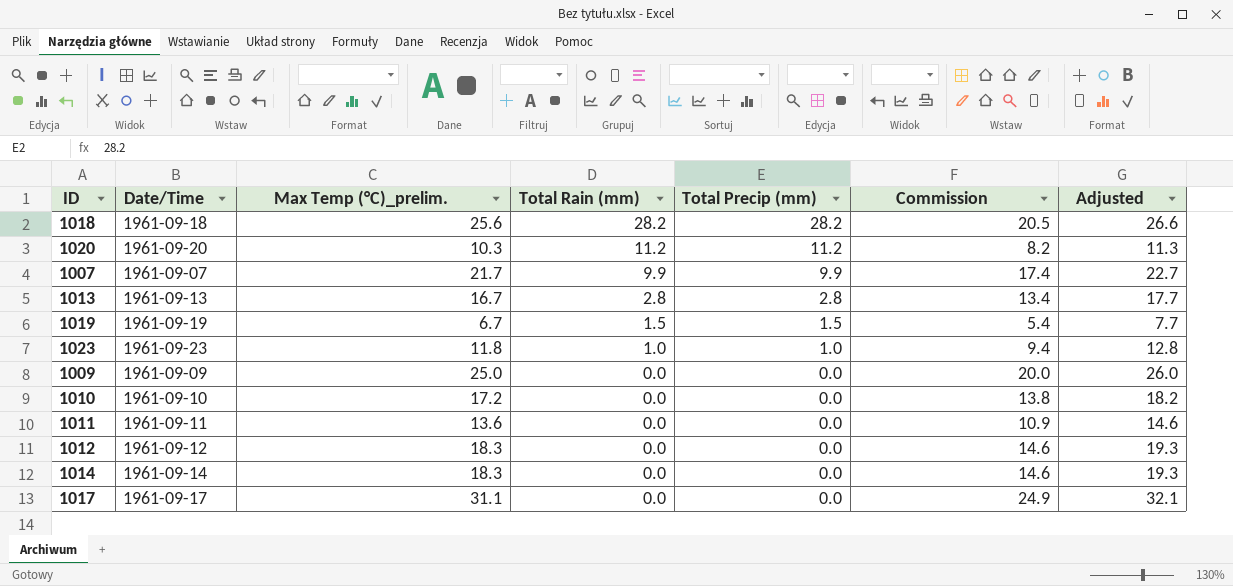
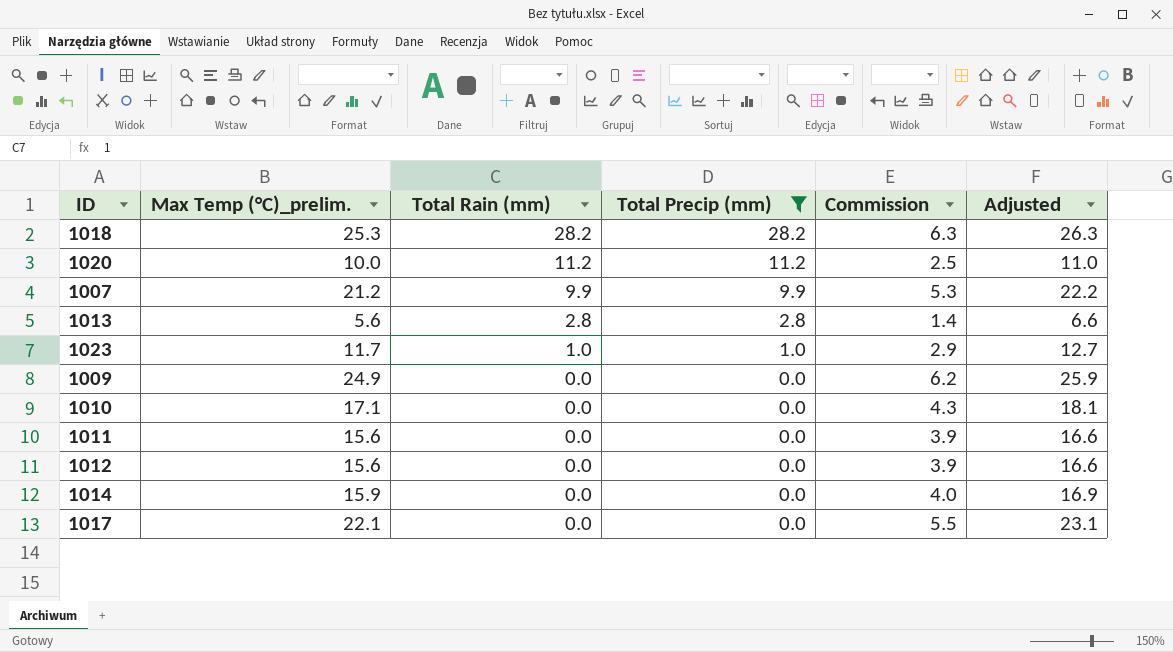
filter: none -> Total Precip (mm) != 1.5
column Date/Time | position: 2 -> none
column Commission | formula: [Max Temp (°C)_prelim.] * 0.8 -> [Max Temp (°C)_prelim.] * 0.25
1018 | Max Temp (°C)_prelim.: 25.6 -> 25.3
1018 | Adjusted: 26.6 -> 26.3
1020 | Max Temp (°C)_prelim.: 10.3 -> 10.0
1020 | Adjusted: 11.3 -> 11.0
1007 | Max Temp (°C)_prelim.: 21.7 -> 21.2
1007 | Adjusted: 22.7 -> 22.2
1013 | Max Temp (°C)_prelim.: 16.7 -> 5.6
1013 | Adjusted: 17.7 -> 6.6
1023 | Max Temp (°C)_prelim.: 11.8 -> 11.7
1023 | Adjusted: 12.8 -> 12.7
1009 | Max Temp (°C)_prelim.: 25.0 -> 24.9
1009 | Adjusted: 26.0 -> 25.9
1010 | Max Temp (°C)_prelim.: 17.2 -> 17.1
1010 | Adjusted: 18.2 -> 18.1
1011 | Max Temp (°C)_prelim.: 13.6 -> 15.6
1011 | Adjusted: 14.6 -> 16.6
1012 | Max Temp (°C)_prelim.: 18.3 -> 15.6
1012 | Adjusted: 19.3 -> 16.6
1014 | Max Temp (°C)_prelim.: 18.3 -> 15.9
1014 | Adjusted: 19.3 -> 16.9
1017 | Max Temp (°C)_prelim.: 31.1 -> 22.1
1017 | Adjusted: 32.1 -> 23.1

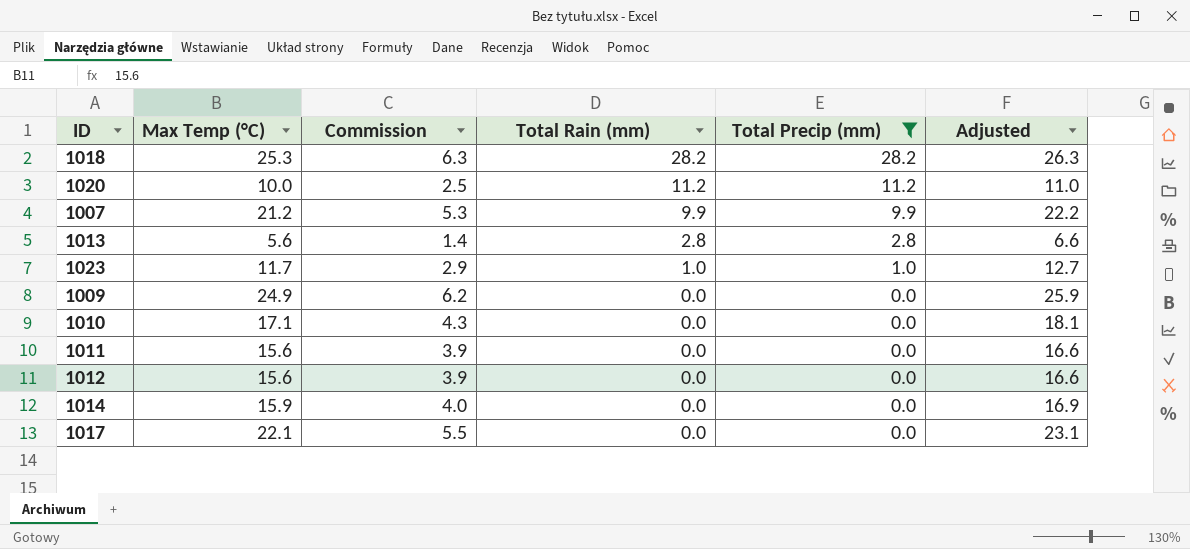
column name: Max Temp (°C)_prelim. -> Max Temp (°C)
column Commission | position: 5 -> 3

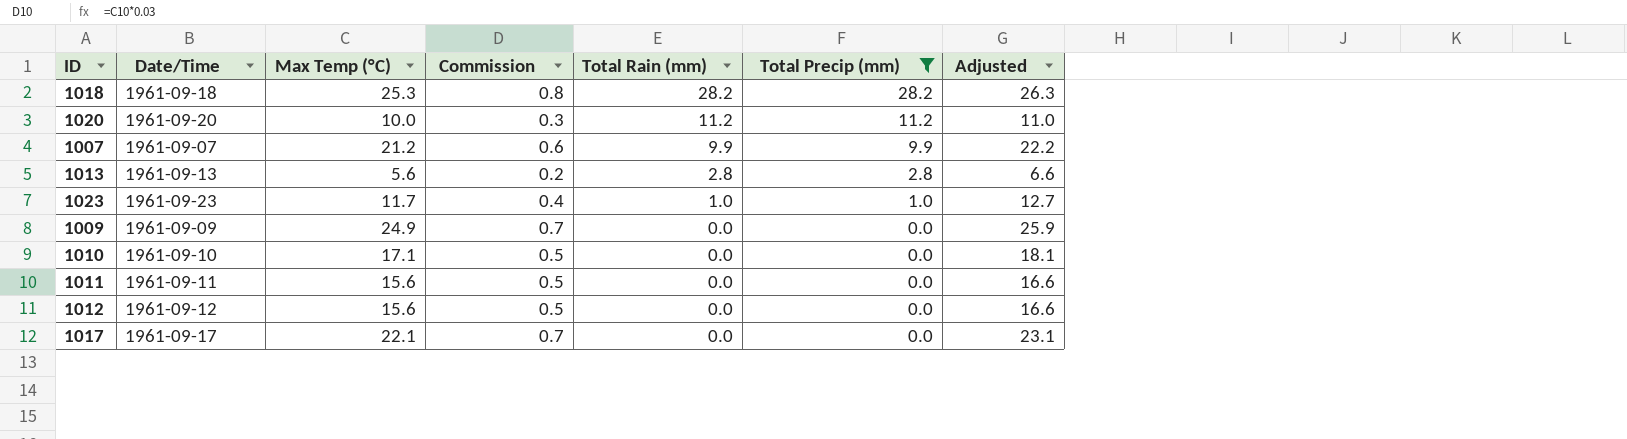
column Date/Time | position: none -> 2
column Commission | formula: [Max Temp (°C)] * 0.25 -> [Max Temp (°C)] * 0.03
row 1014: 15.9 | 4.0 | 0.0 | 0.0 | 16.9 -> none

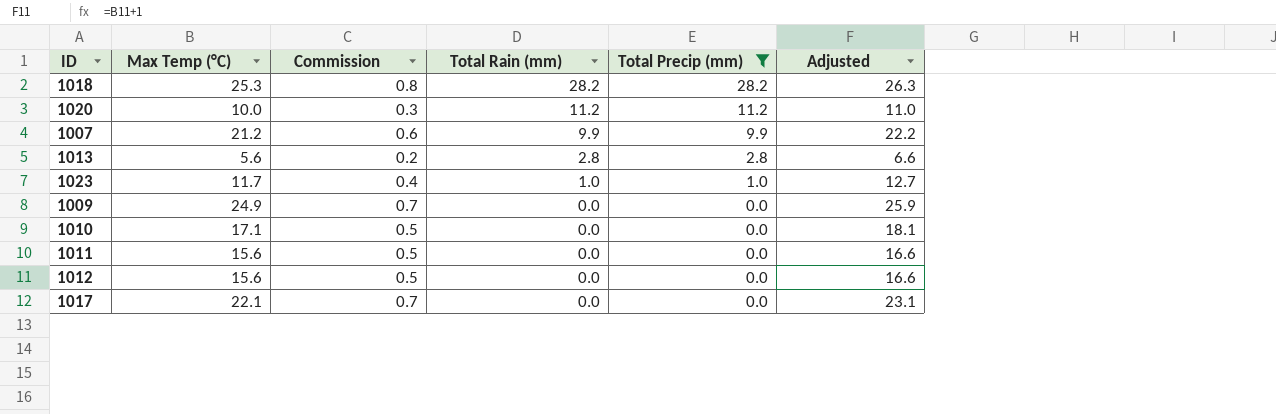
column Date/Time | position: 2 -> none

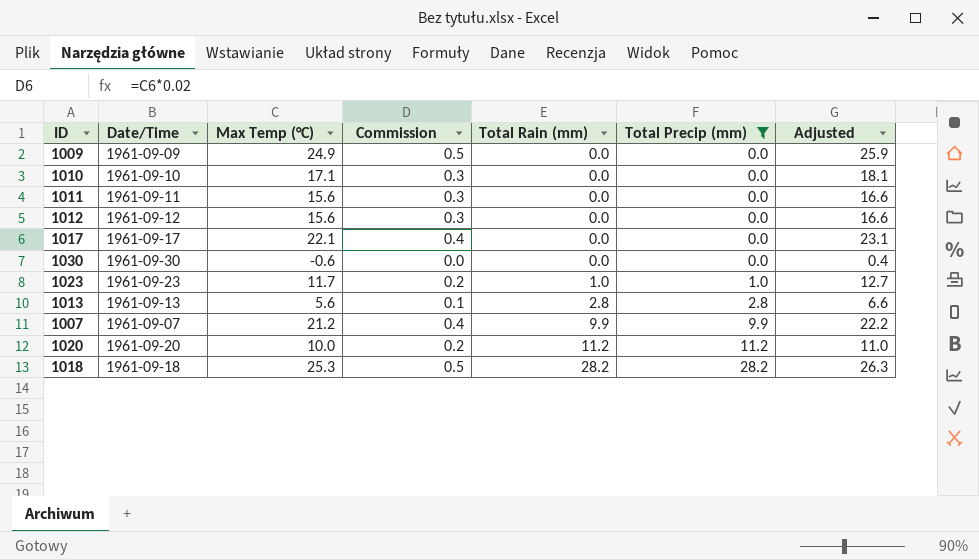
row order: Total Rain (mm) descending -> Total Rain (mm) ascending
column Date/Time | position: none -> 2
column Commission | formula: [Max Temp (°C)] * 0.03 -> [Max Temp (°C)] * 0.02
row 1030: none -> 1961-09-30 | -0.6 | 0.0 | 0.0 | 0.0 | 0.4

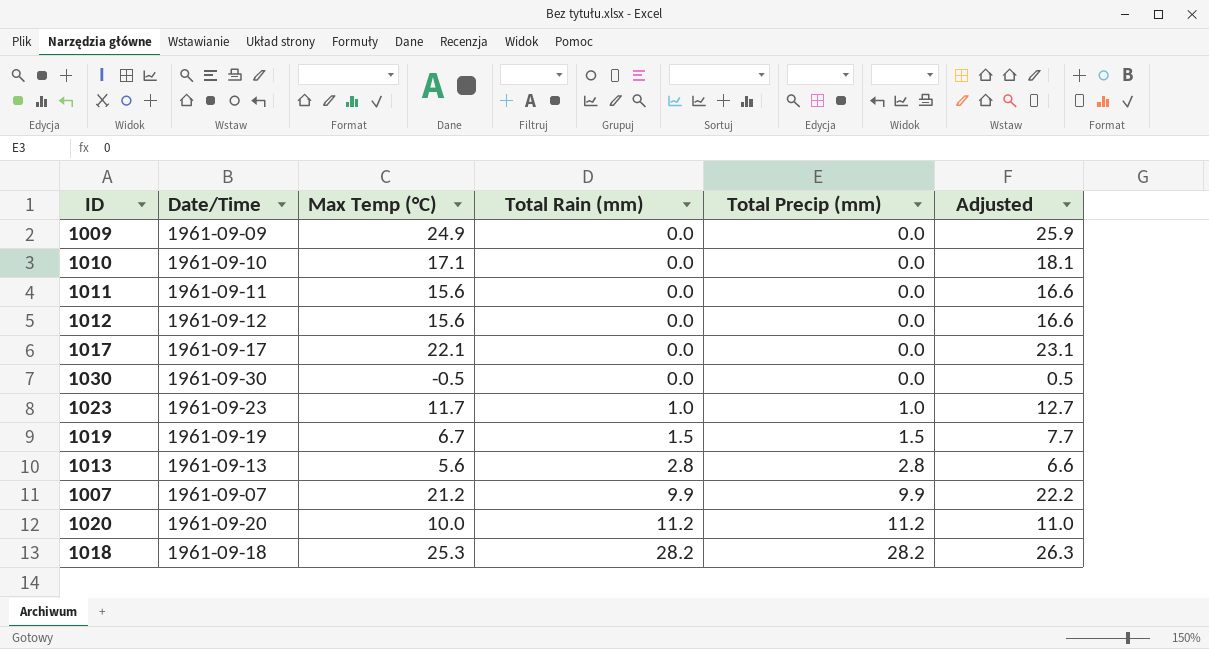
filter: Total Precip (mm) != 1.5 -> none
column Commission | formula: [Max Temp (°C)] * 0.02 -> none
1030 | Max Temp (°C): -0.6 -> -0.5
1030 | Adjusted: 0.4 -> 0.5

